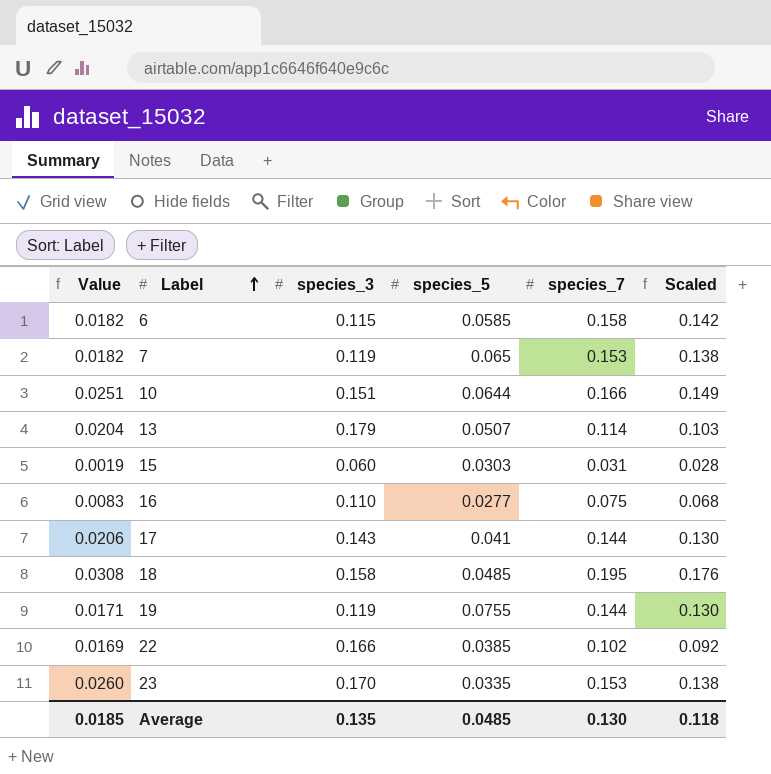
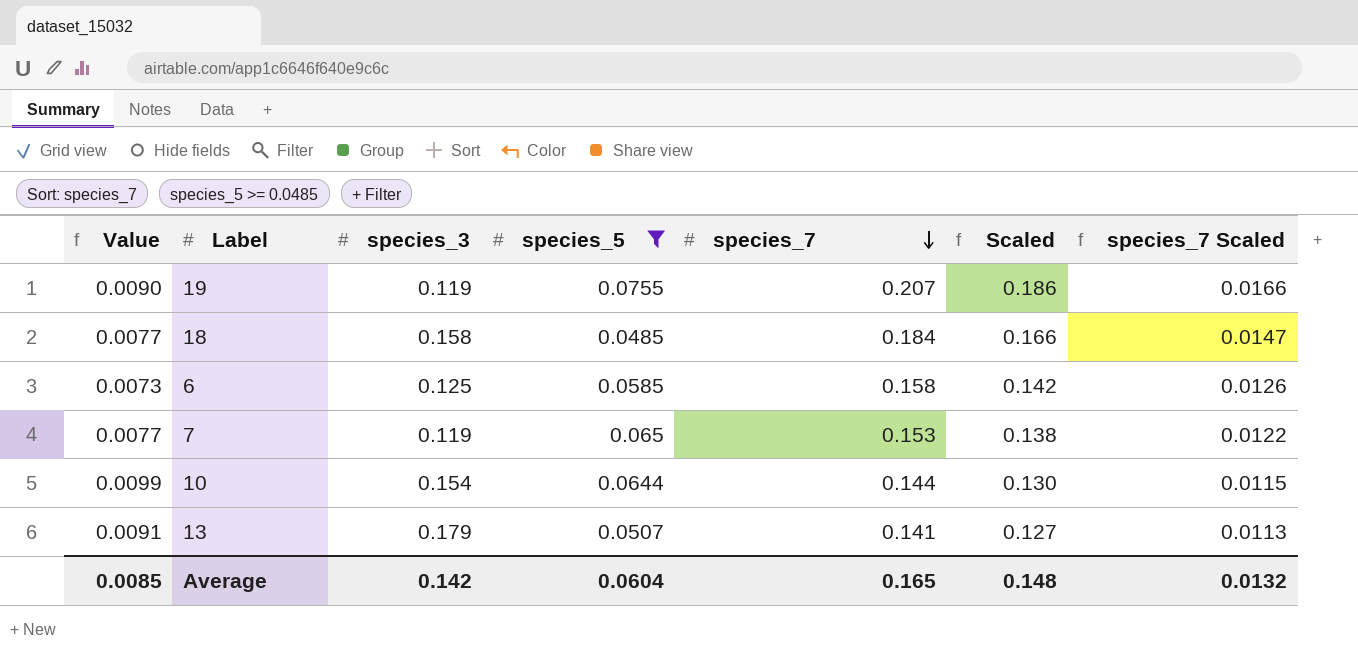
filter: none -> species_5 >= 0.0485
row order: Label ascending -> species_7 descending
column Value | formula: [species_3] * [species_7] -> [species_3] * [species_5]
column species_7 Scaled | formula: none -> [species_7] * 0.08
19 | species_7: 0.144 -> 0.207
19 | Scaled: 0.130 -> 0.186
18 | species_7: 0.195 -> 0.184
18 | Scaled: 0.176 -> 0.166
6 | species_3: 0.115 -> 0.125
10 | species_3: 0.151 -> 0.154
10 | species_7: 0.166 -> 0.144
10 | Scaled: 0.149 -> 0.130
13 | species_7: 0.114 -> 0.141
13 | Scaled: 0.103 -> 0.127
Average | Value: 0.0185 -> 0.0085
Average | species_3: 0.135 -> 0.142
Average | species_5: 0.0485 -> 0.0604
Average | species_7: 0.130 -> 0.165
Average | Scaled: 0.118 -> 0.148

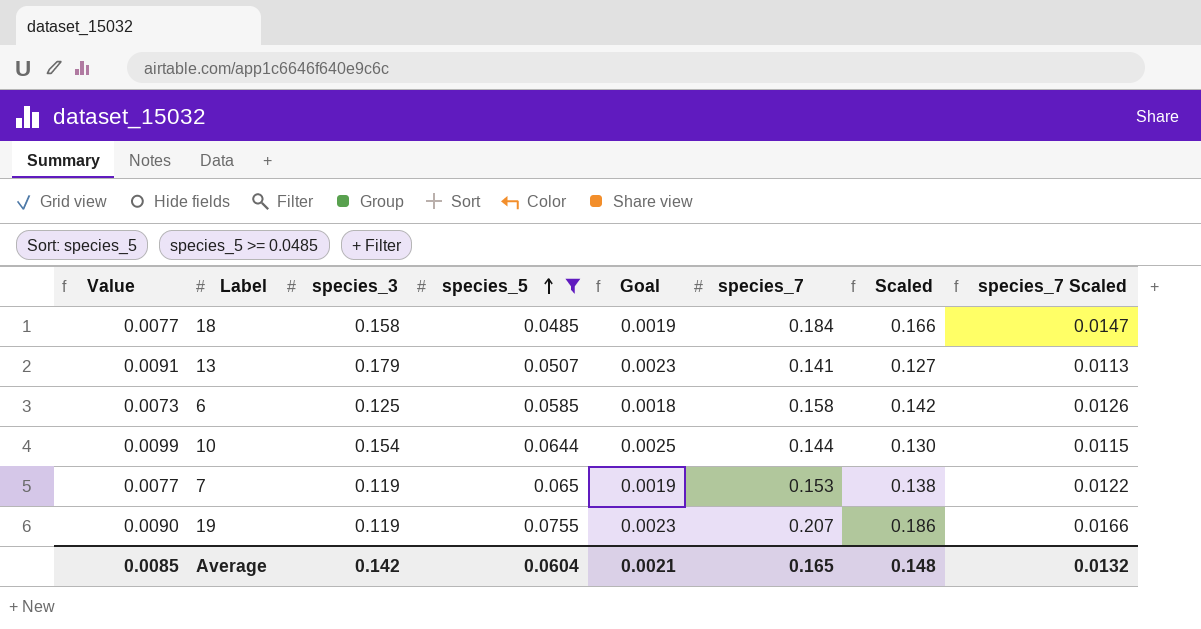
row order: species_7 descending -> species_5 ascending
column Goal | formula: none -> [Value] * 0.25

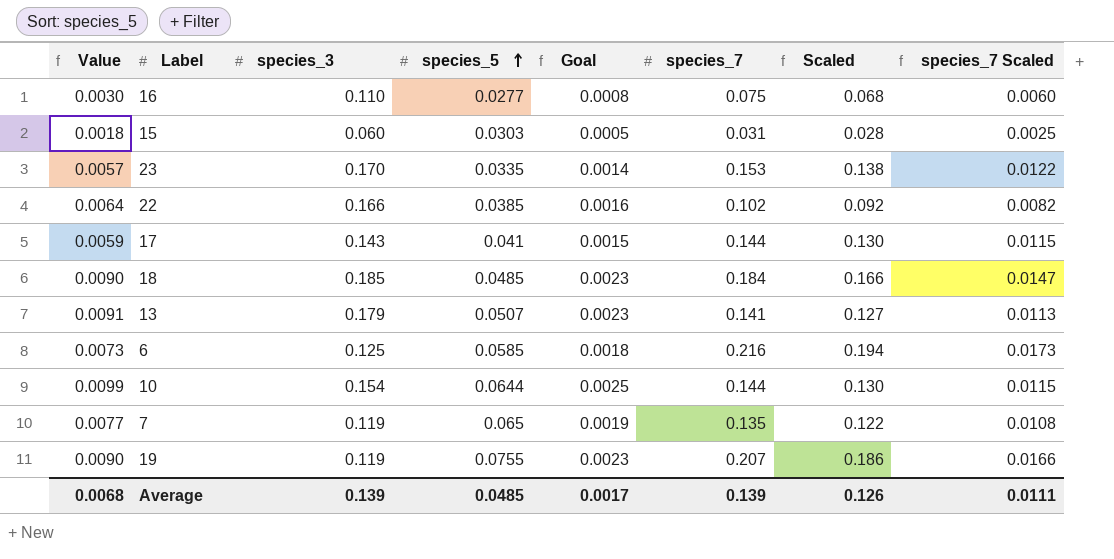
filter: species_5 >= 0.0485 -> none
18 | Value: 0.0077 -> 0.0090
18 | species_3: 0.158 -> 0.185
18 | Goal: 0.0019 -> 0.0023
6 | species_7: 0.158 -> 0.216
6 | Scaled: 0.142 -> 0.194
6 | species_7 Scaled: 0.0126 -> 0.0173
7 | species_7: 0.153 -> 0.135
7 | Scaled: 0.138 -> 0.122
7 | species_7 Scaled: 0.0122 -> 0.0108
Average | Value: 0.0085 -> 0.0068
Average | species_3: 0.142 -> 0.139
Average | species_5: 0.0604 -> 0.0485
Average | Goal: 0.0021 -> 0.0017
Average | species_7: 0.165 -> 0.139
Average | Scaled: 0.148 -> 0.126
Average | species_7 Scaled: 0.0132 -> 0.0111

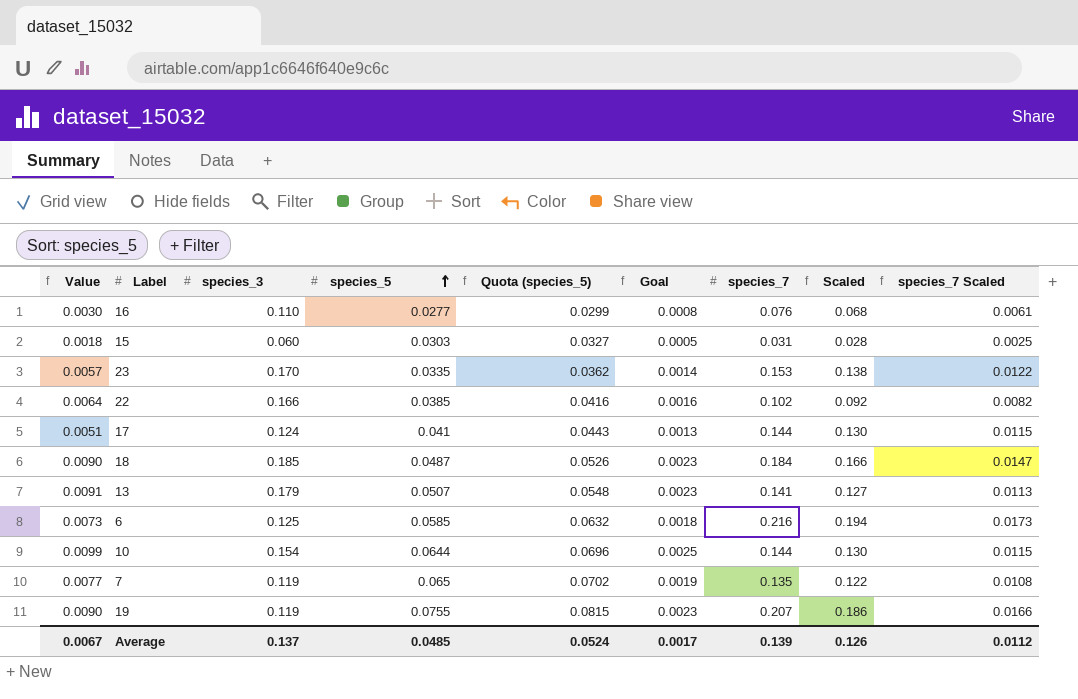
column Quota (species_5) | formula: none -> [species_5] * 1.08
16 | species_7: 0.075 -> 0.076
16 | species_7 Scaled: 0.0060 -> 0.0061
17 | Value: 0.0059 -> 0.0051
17 | species_3: 0.143 -> 0.124
17 | Goal: 0.0015 -> 0.0013
18 | species_5: 0.0485 -> 0.0487
Average | Value: 0.0068 -> 0.0067
Average | species_3: 0.139 -> 0.137
Average | species_7 Scaled: 0.0111 -> 0.0112

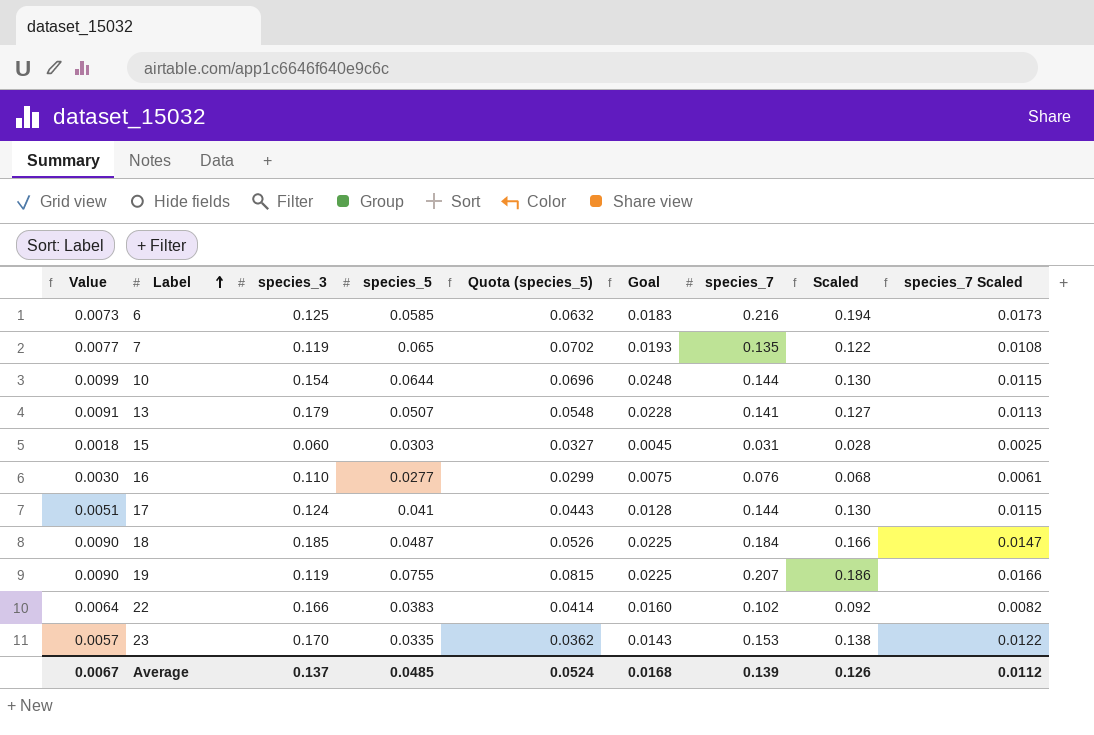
row order: species_5 ascending -> Label ascending
column Goal | formula: [Value] * 0.25 -> [Value] * 2.5
22 | species_5: 0.0385 -> 0.0383
22 | Quota (species_5): 0.0416 -> 0.0414
Average | Goal: 0.0017 -> 0.0168

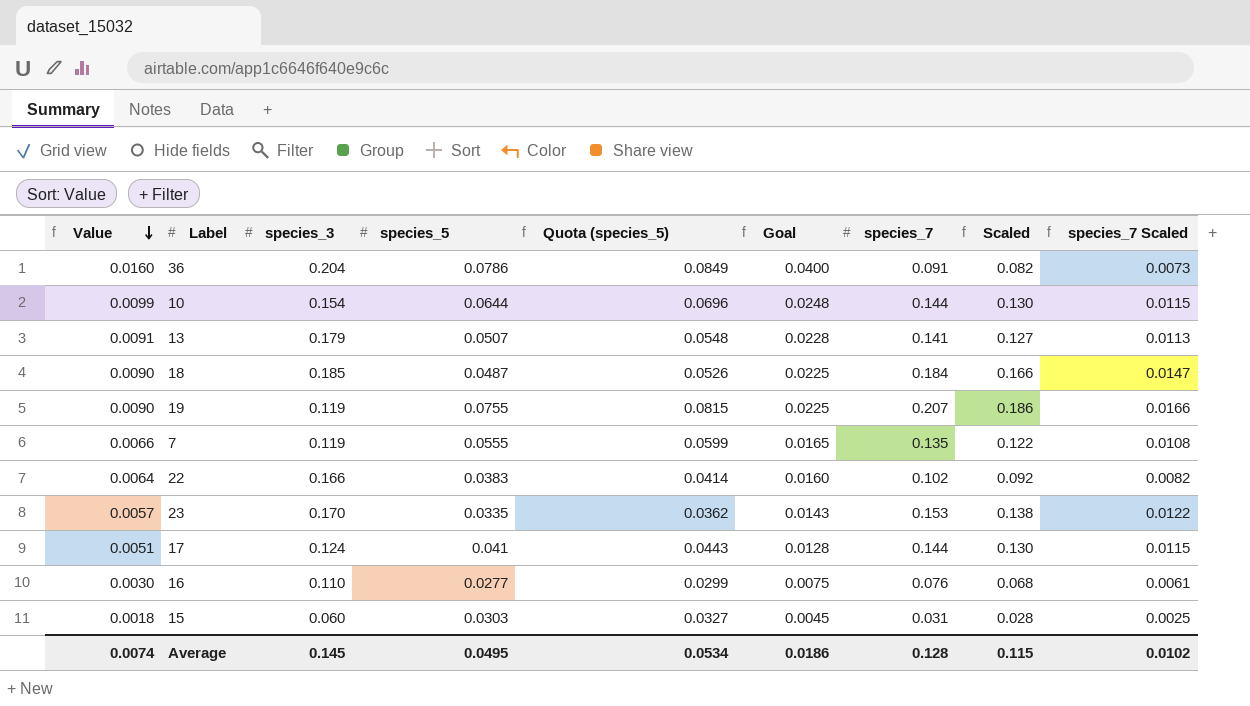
row order: Label ascending -> Value descending
row 6: 0.0073 | 0.125 | 0.0585 | 0.0632 | 0.0183 | 0.216 | 0.194 | 0.0173 -> none
row 36: none -> 0.0160 | 0.204 | 0.0786 | 0.0849 | 0.0400 | 0.091 | 0.082 | 0.0073
7 | Value: 0.0077 -> 0.0066
7 | species_5: 0.065 -> 0.0555
7 | Quota (species_5): 0.0702 -> 0.0599
7 | Goal: 0.0193 -> 0.0165
Average | Value: 0.0067 -> 0.0074
Average | species_3: 0.137 -> 0.145
Average | species_5: 0.0485 -> 0.0495
Average | Quota (species_5): 0.0524 -> 0.0534
Average | Goal: 0.0168 -> 0.0186
Average | species_7: 0.139 -> 0.128
Average | Scaled: 0.126 -> 0.115
Average | species_7 Scaled: 0.0112 -> 0.0102

